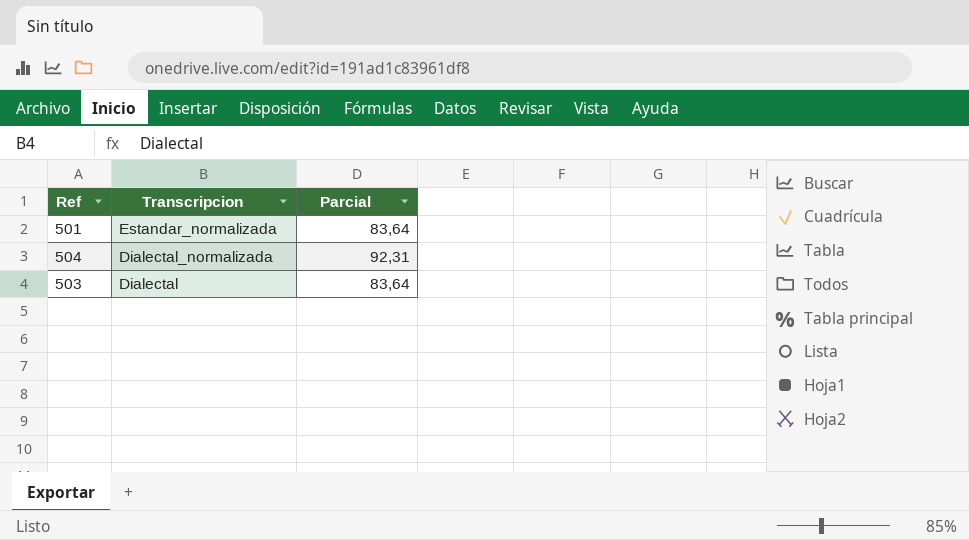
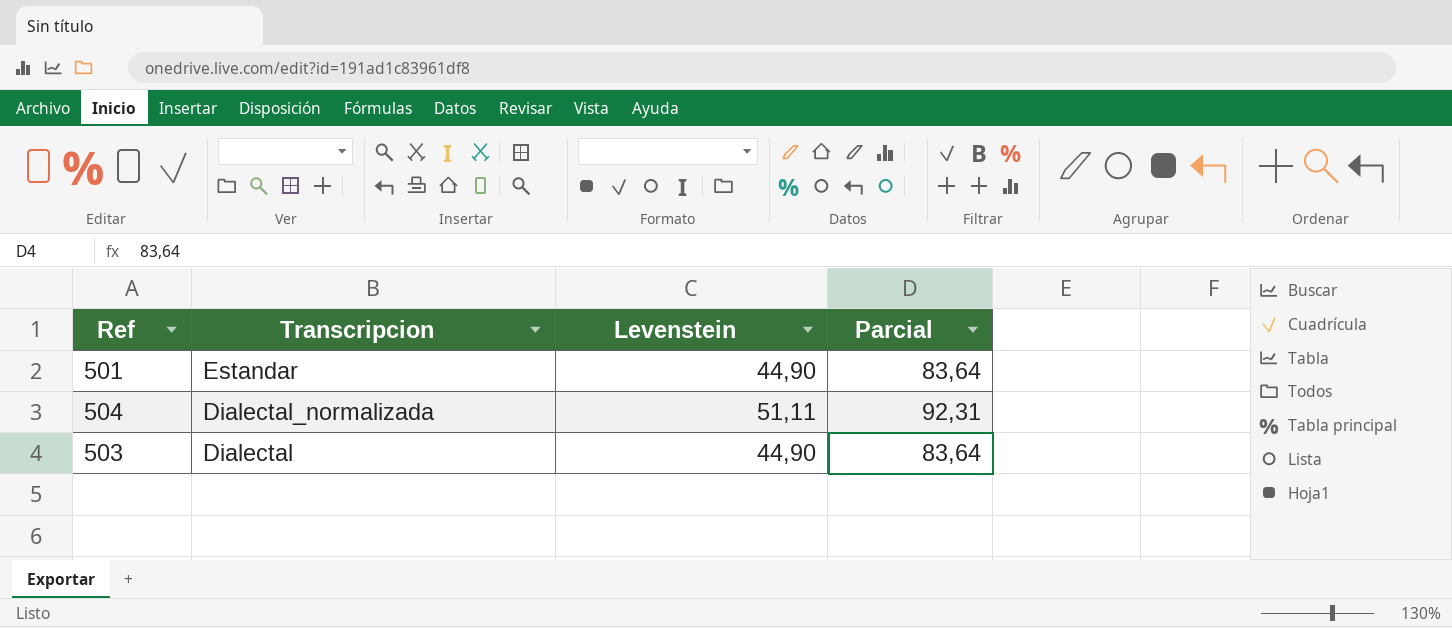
column Levenstein | position: none -> 3
501 | Transcripcion: Estandar_normalizada -> Estandar

